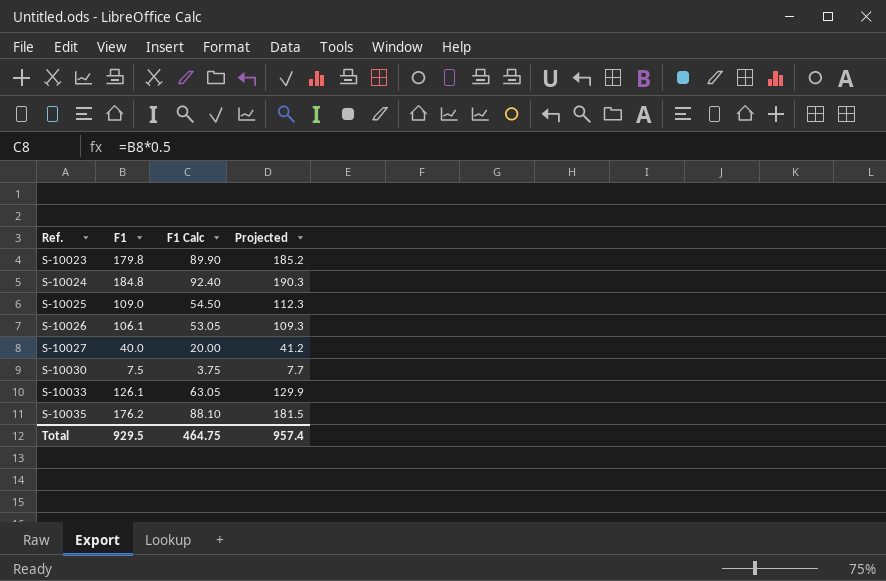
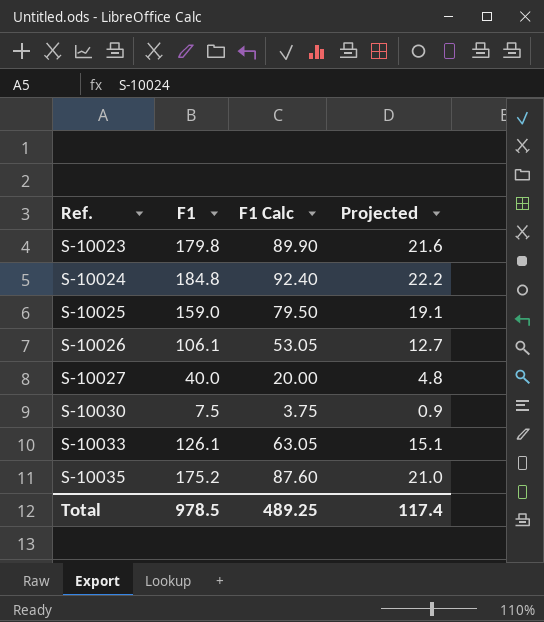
column Projected | formula: [F1] * 1.03 -> [F1] * 0.12
S-10025 | F1: 109.0 -> 159.0
S-10025 | F1 Calc: 54.50 -> 79.50
S-10035 | F1: 176.2 -> 175.2
S-10035 | F1 Calc: 88.10 -> 87.60
Total | F1: 929.5 -> 978.5
Total | F1 Calc: 464.75 -> 489.25
Total | Projected: 957.4 -> 117.4

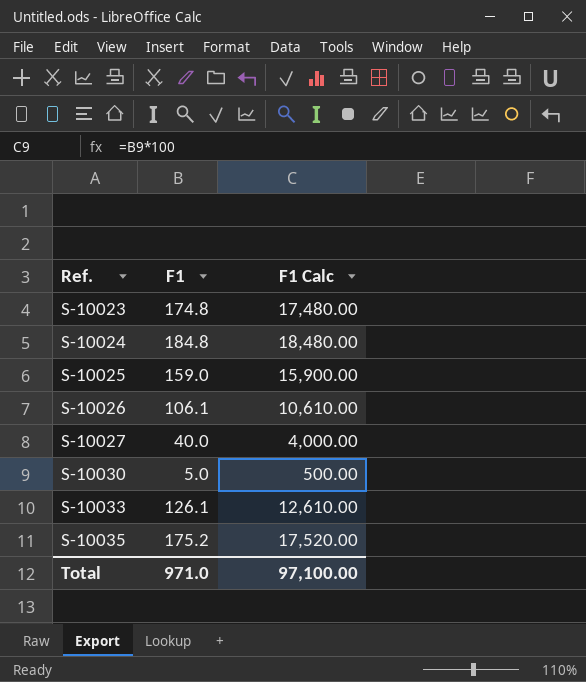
column Projected | formula: [F1] * 0.12 -> none
column F1 Calc | formula: [F1] * 0.5 -> [F1] * 100
S-10023 | F1: 179.8 -> 174.8
S-10030 | F1: 7.5 -> 5.0
Total | F1: 978.5 -> 971.0
Total | F1 Calc: 489.25 -> 97,100.00

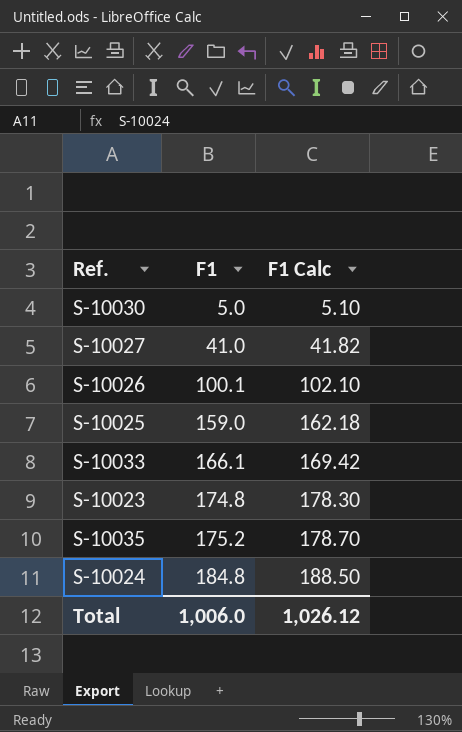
row order: Ref. ascending -> F1 ascending
column F1 Calc | formula: [F1] * 100 -> [F1] * 1.02
S-10027 | F1: 40.0 -> 41.0
S-10026 | F1: 106.1 -> 100.1
S-10033 | F1: 126.1 -> 166.1
Total | F1: 971.0 -> 1,006.0
Total | F1 Calc: 97,100.00 -> 1,026.12

